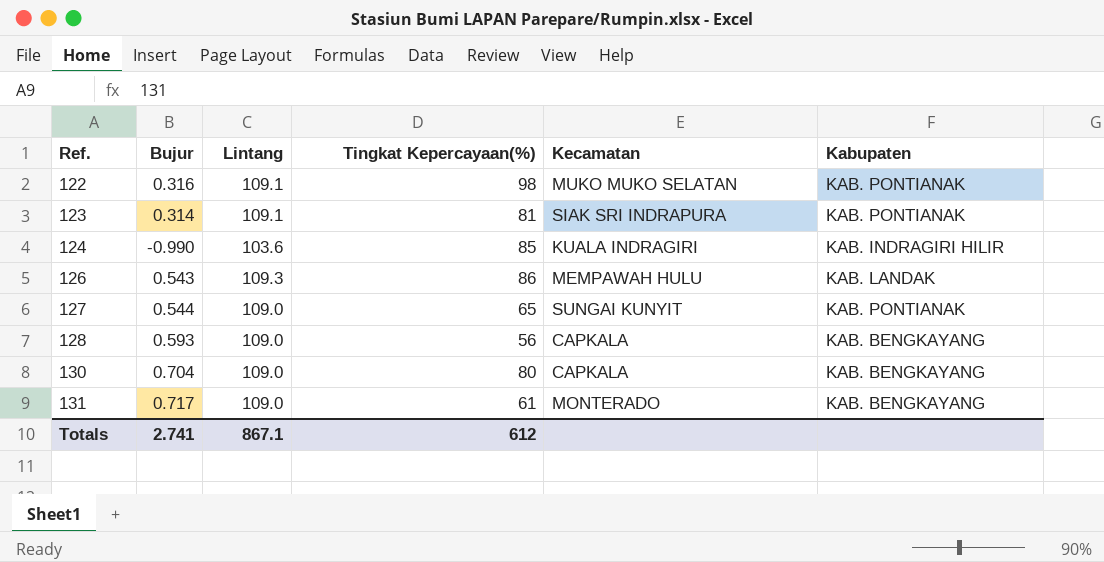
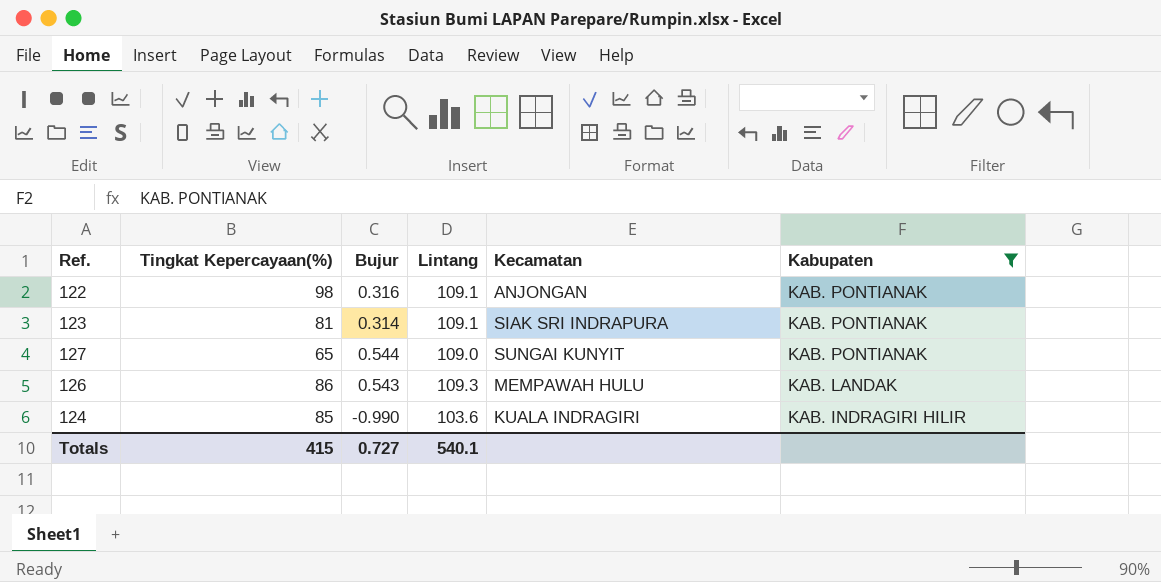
filter: none -> Kabupaten != KAB. BENGKAYANG
row order: Ref. ascending -> Kabupaten descending
column Tingkat Kepercayaan(%) | position: 4 -> 2
122 | Kecamatan: MUKO MUKO SELATAN -> ANJONGAN
Totals | Tingkat Kepercayaan(%): 612 -> 415
Totals | Bujur: 2.741 -> 0.727
Totals | Lintang: 867.1 -> 540.1

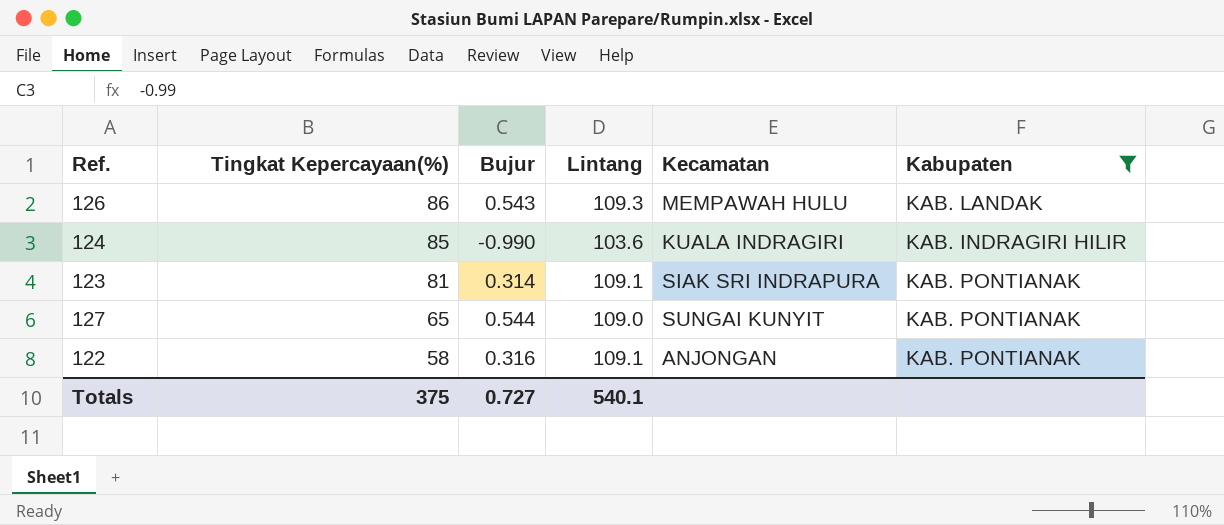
row order: Kabupaten descending -> Tingkat Kepercayaan(%) descending
122 | Tingkat Kepercayaan(%): 98 -> 58
Totals | Tingkat Kepercayaan(%): 415 -> 375

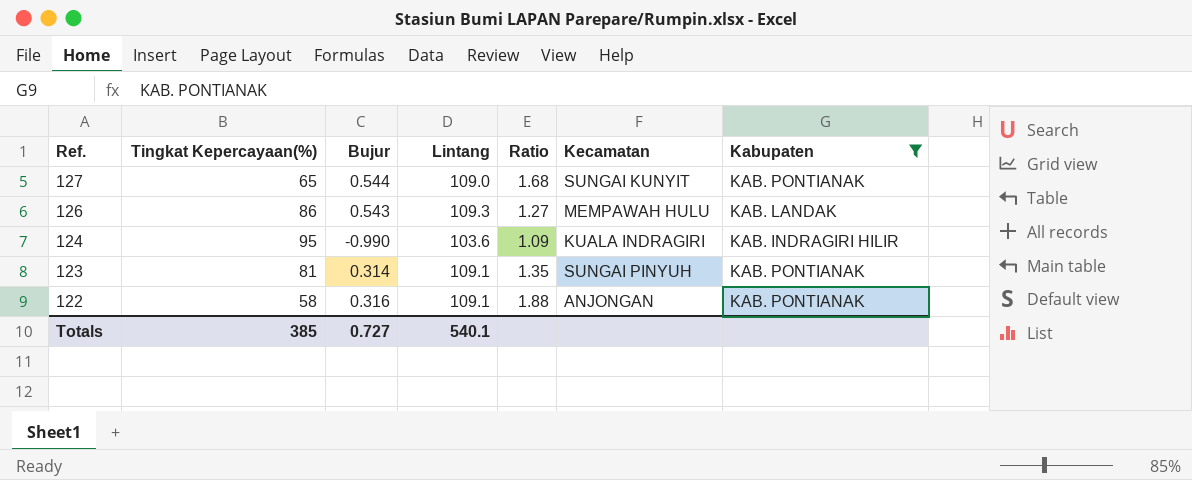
row order: Tingkat Kepercayaan(%) descending -> Ref. descending
column Ratio | formula: none -> [Lintang] / [Tingkat Kepercayaan(%)]
124 | Tingkat Kepercayaan(%): 85 -> 95
123 | Kecamatan: SIAK SRI INDRAPURA -> SUNGAI PINYUH
Totals | Tingkat Kepercayaan(%): 375 -> 385

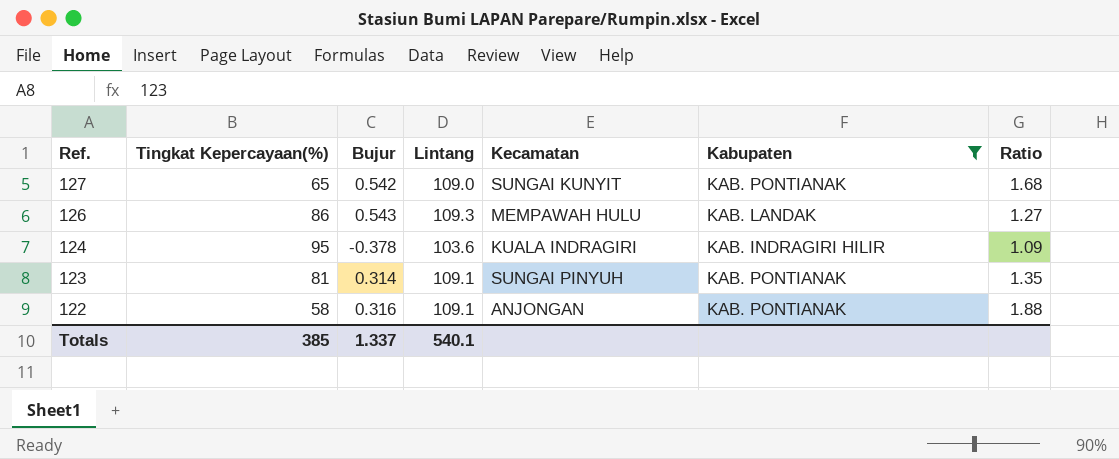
column Ratio | position: 5 -> 7
127 | Bujur: 0.544 -> 0.542
124 | Bujur: -0.990 -> -0.378
Totals | Bujur: 0.727 -> 1.337

